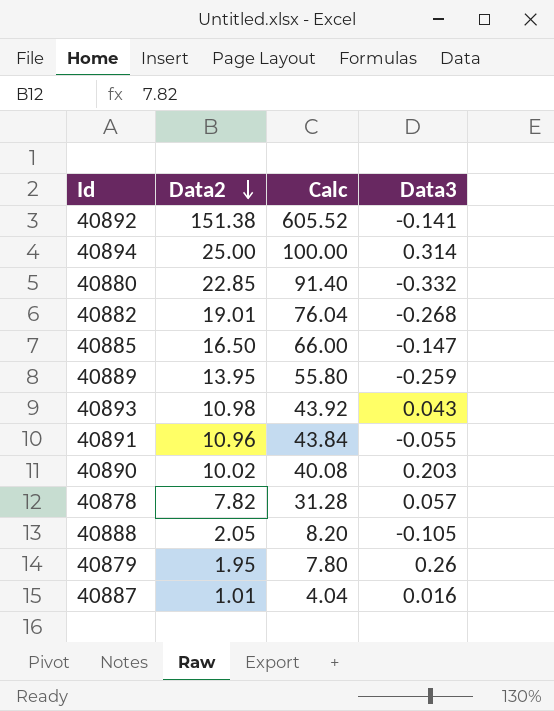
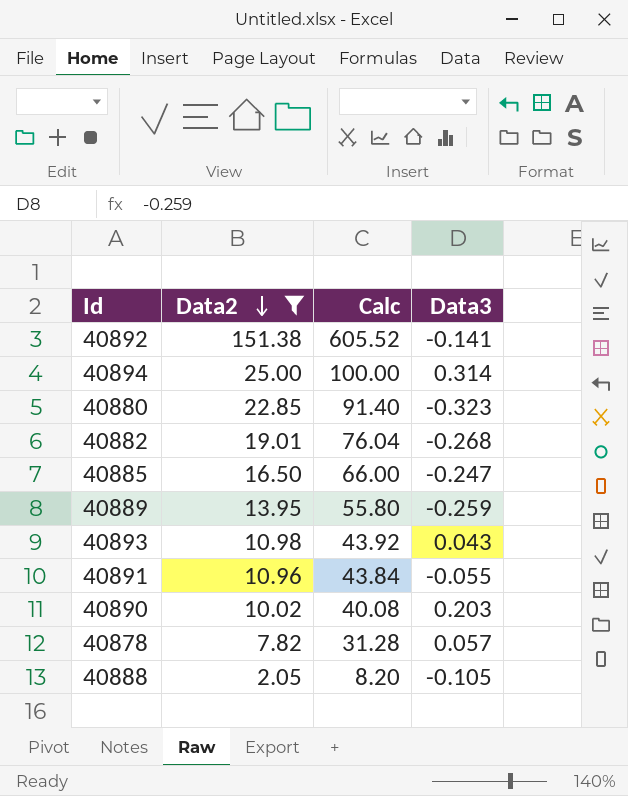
filter: none -> Data2 >= 2.05
40880 | Data3: -0.332 -> -0.323
40885 | Data3: -0.147 -> -0.247

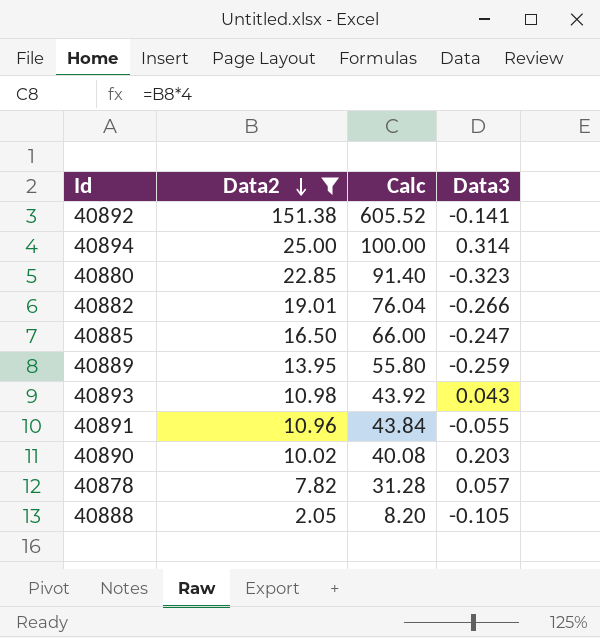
40882 | Data3: -0.268 -> -0.266

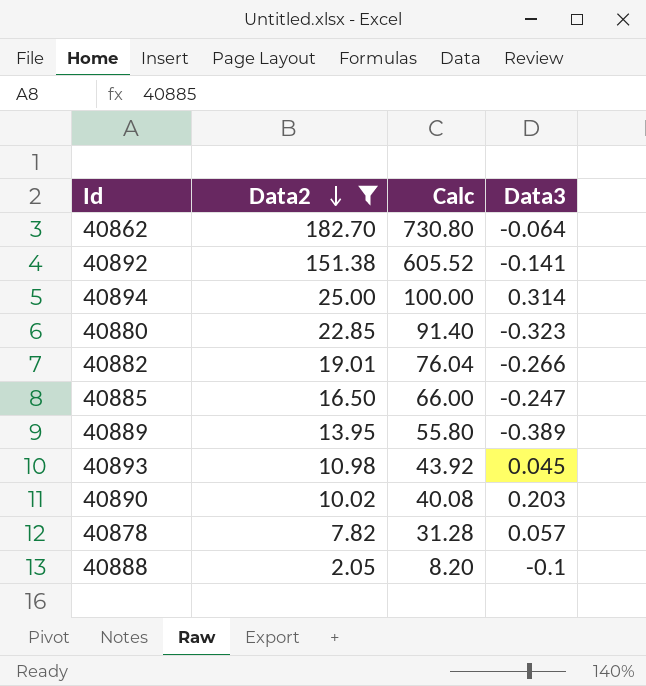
row 40891: 10.96 | 43.84 | -0.055 -> none
row 40862: none -> 182.70 | 730.80 | -0.064
40889 | Data3: -0.259 -> -0.389
40893 | Data3: 0.043 -> 0.045
40888 | Data3: -0.105 -> -0.1

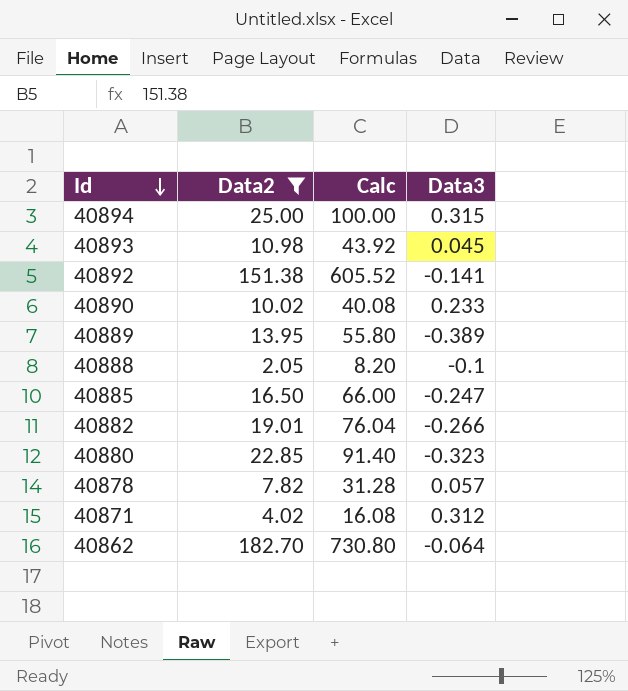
row order: Data2 descending -> Id descending
40894 | Data3: 0.314 -> 0.315
40890 | Data3: 0.203 -> 0.233
row 40871: none -> 4.02 | 16.08 | 0.312

